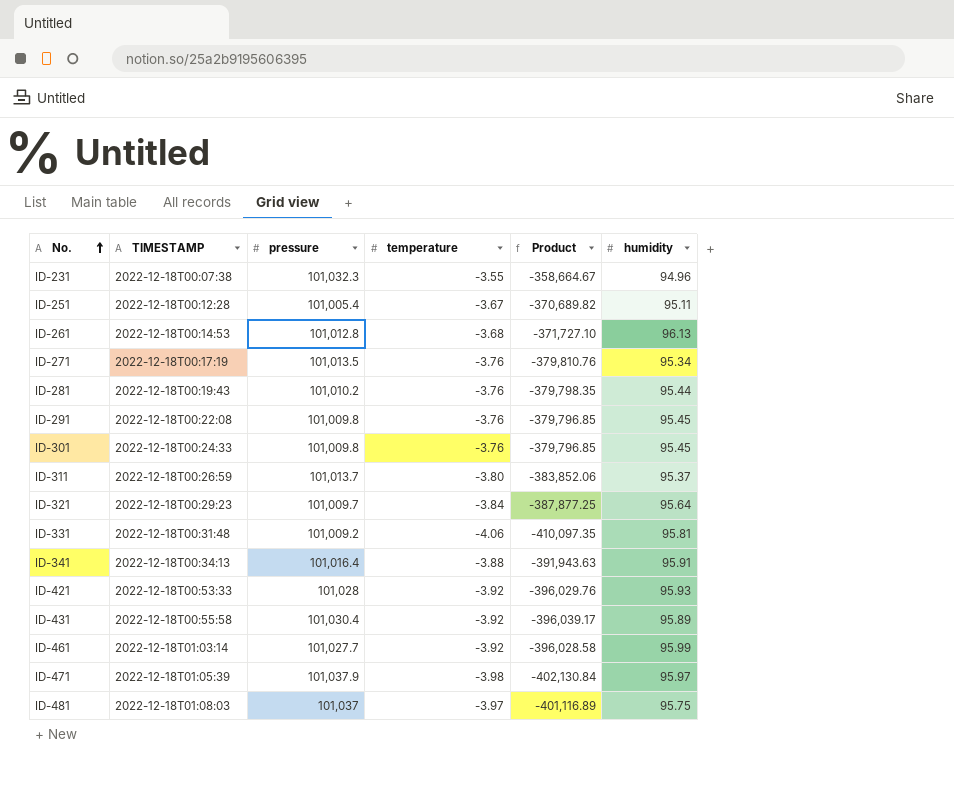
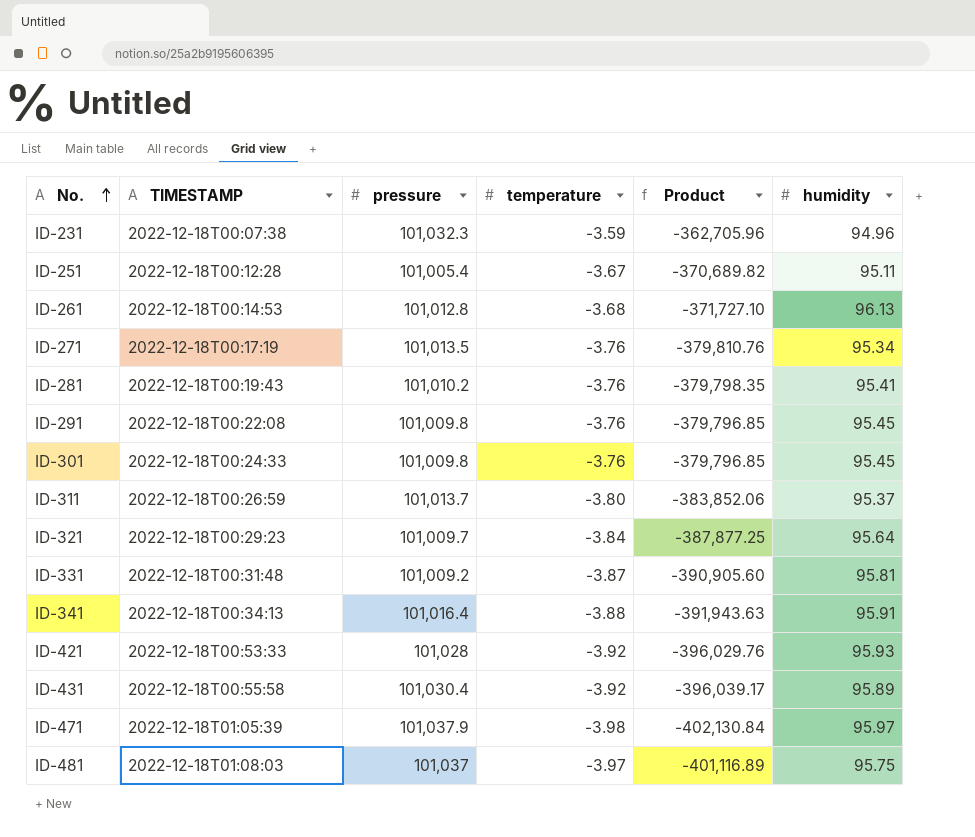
row ID-461: 2022-12-18T01:03:14 | 101,027.7 | -3.92 | -396,028.58 | 95.99 -> none
ID-231 | temperature: -3.55 -> -3.59
ID-231 | Product: -358,664.67 -> -362,705.96
ID-281 | humidity: 95.44 -> 95.41
ID-331 | temperature: -4.06 -> -3.87
ID-331 | Product: -410,097.35 -> -390,905.60

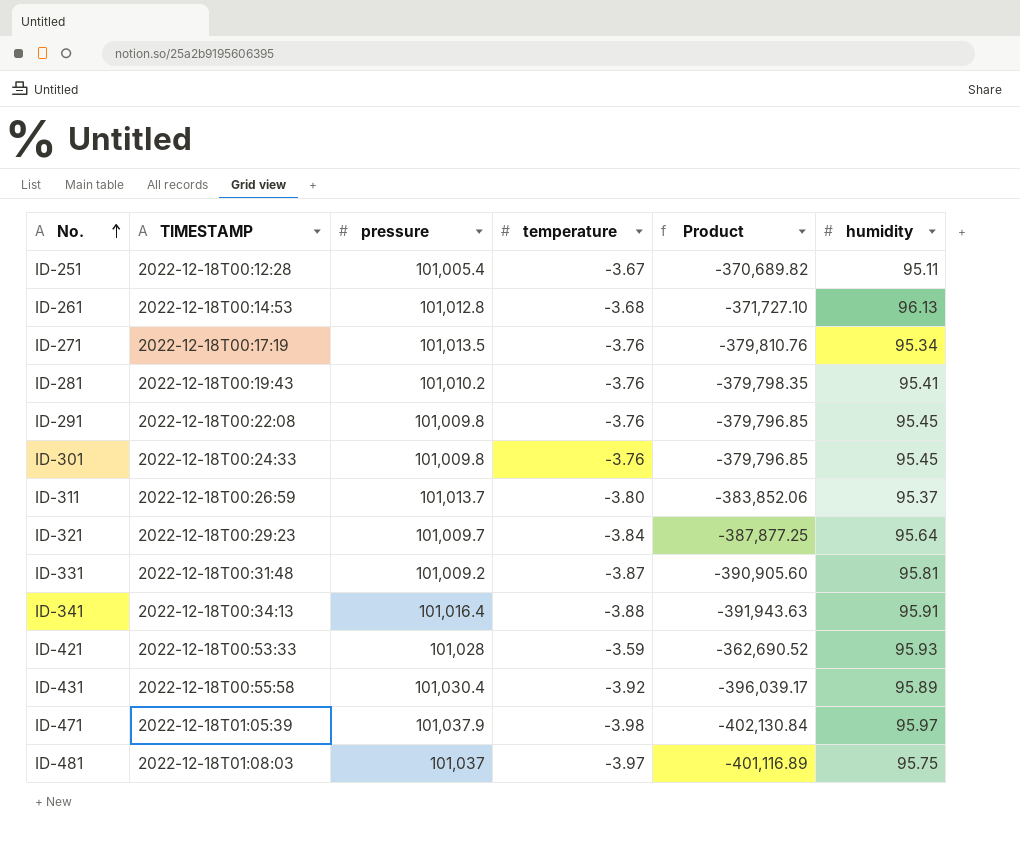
row ID-231: 2022-12-18T00:07:38 | 101,032.3 | -3.59 | -362,705.96 | 94.96 -> none
ID-421 | temperature: -3.92 -> -3.59
ID-421 | Product: -396,029.76 -> -362,690.52

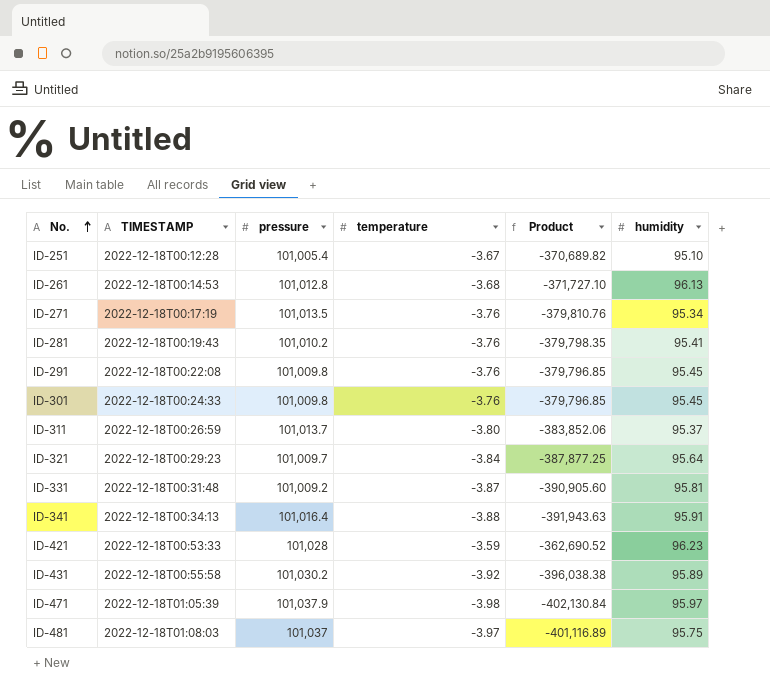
ID-251 | humidity: 95.11 -> 95.10
ID-421 | humidity: 95.93 -> 96.23
ID-431 | pressure: 101,030.4 -> 101,030.2
ID-431 | Product: -396,039.17 -> -396,038.38

